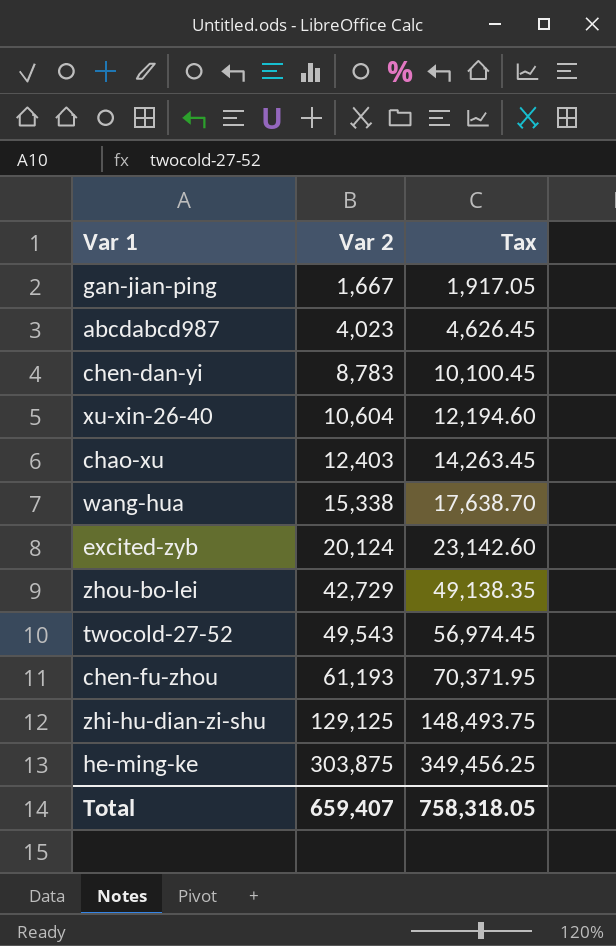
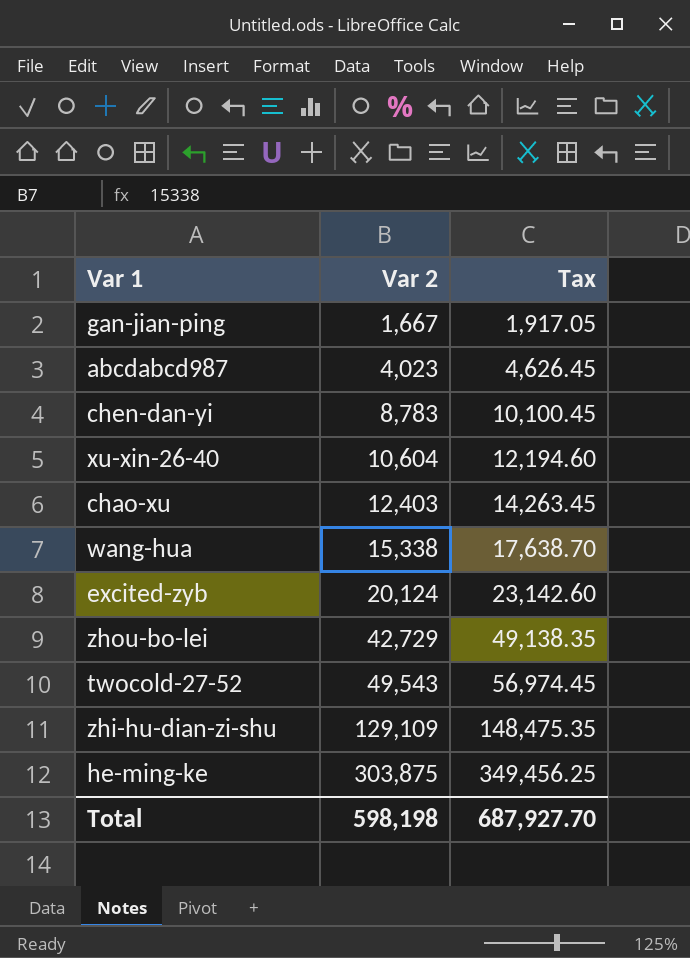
row chen-fu-zhou: 61,193 | 70,371.95 -> none
zhi-hu-dian-zi-shu | Var 2: 129,125 -> 129,109
zhi-hu-dian-zi-shu | Tax: 148,493.75 -> 148,475.35
Total | Var 2: 659,407 -> 598,198
Total | Tax: 758,318.05 -> 687,927.70

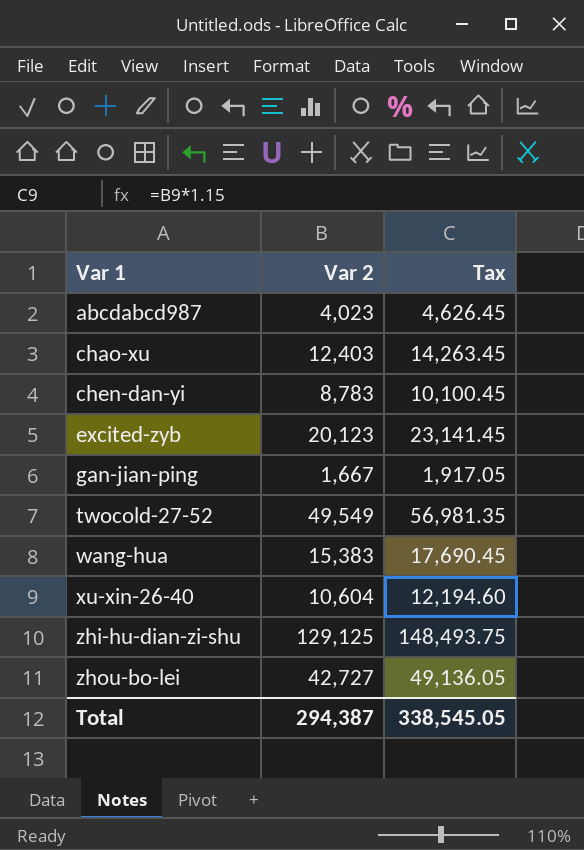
row order: Var 2 ascending -> Var 1 ascending
row he-ming-ke: 303,875 | 349,456.25 -> none
excited-zyb | Var 2: 20,124 -> 20,123
excited-zyb | Tax: 23,142.60 -> 23,141.45
twocold-27-52 | Var 2: 49,543 -> 49,549
twocold-27-52 | Tax: 56,974.45 -> 56,981.35
wang-hua | Var 2: 15,338 -> 15,383
wang-hua | Tax: 17,638.70 -> 17,690.45
zhi-hu-dian-zi-shu | Var 2: 129,109 -> 129,125
zhi-hu-dian-zi-shu | Tax: 148,475.35 -> 148,493.75
zhou-bo-lei | Var 2: 42,729 -> 42,727
zhou-bo-lei | Tax: 49,138.35 -> 49,136.05
Total | Var 2: 598,198 -> 294,387
Total | Tax: 687,927.70 -> 338,545.05

